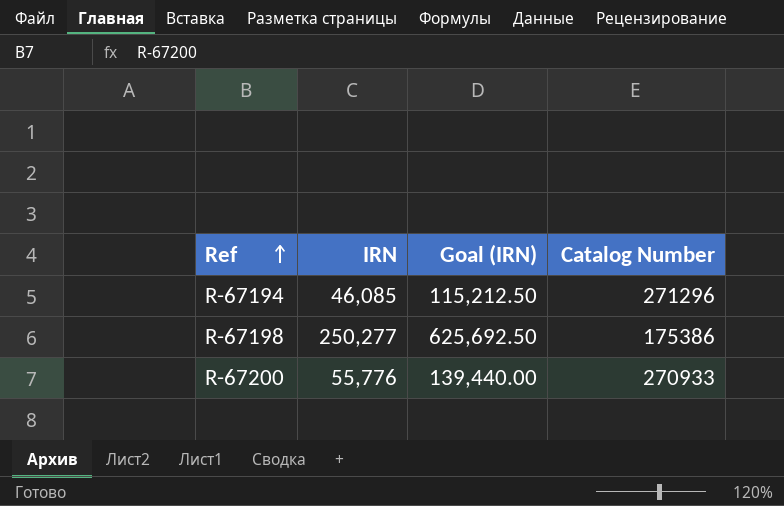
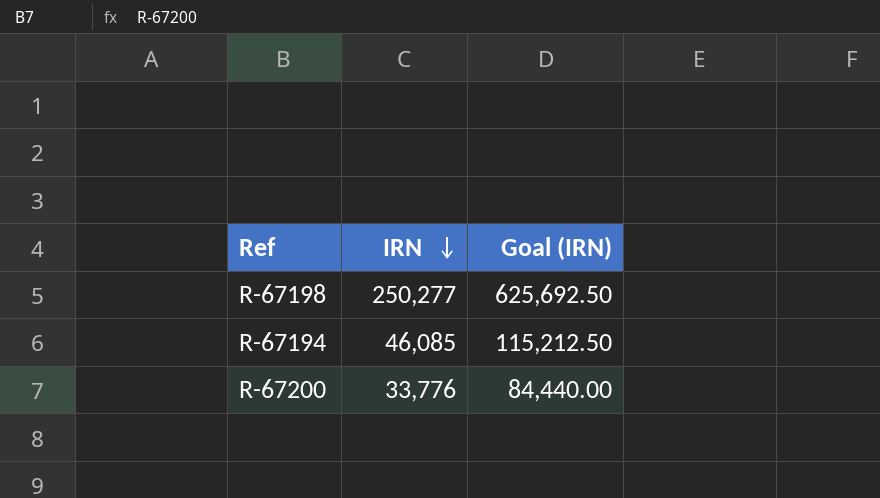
row order: Ref ascending -> IRN descending
column Catalog Number | position: 4 -> none
R-67200 | IRN: 55,776 -> 33,776
R-67200 | Goal (IRN): 139,440.00 -> 84,440.00

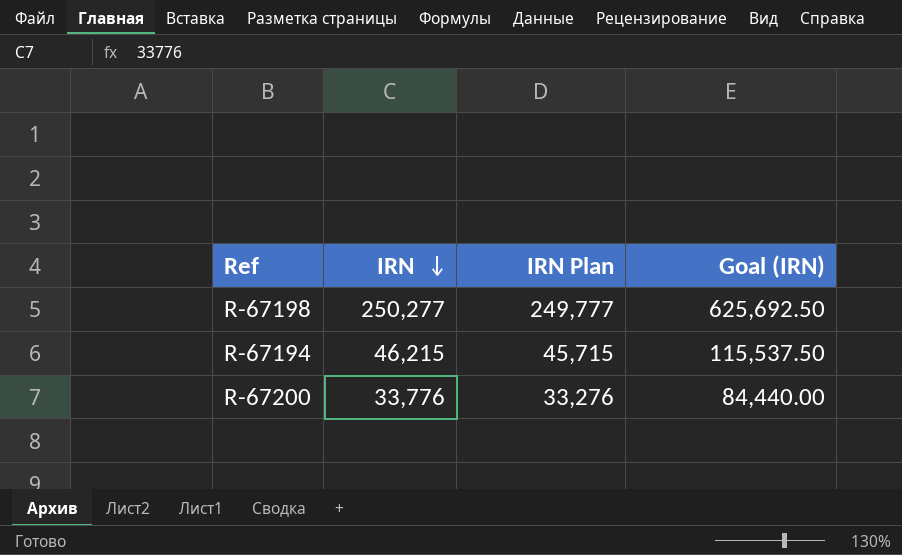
column IRN Plan | formula: none -> [IRN] - 500
R-67194 | IRN: 46,085 -> 46,215
R-67194 | Goal (IRN): 115,212.50 -> 115,537.50

